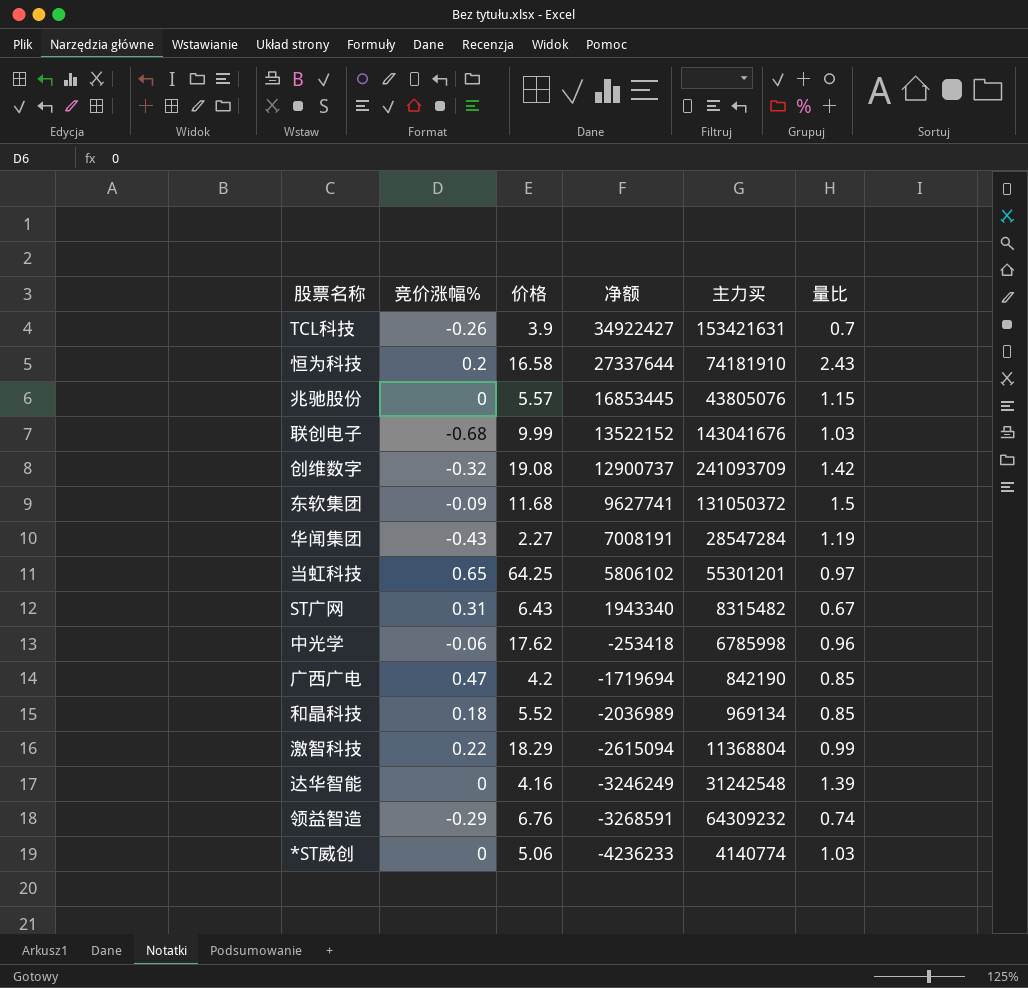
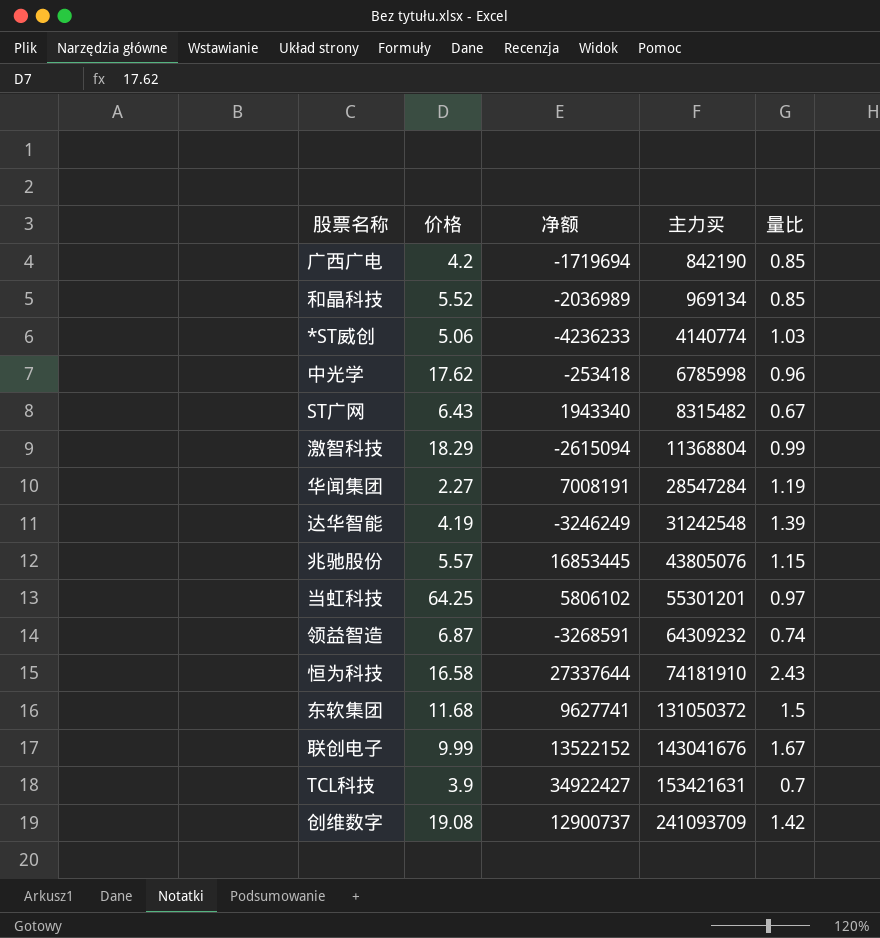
row order: 净额 descending -> 主力买 ascending
column 竞价涨幅% | position: 2 -> none
达华智能 | 价格: 4.16 -> 4.19
领益智造 | 价格: 6.76 -> 6.87
联创电子 | 量比: 1.03 -> 1.67

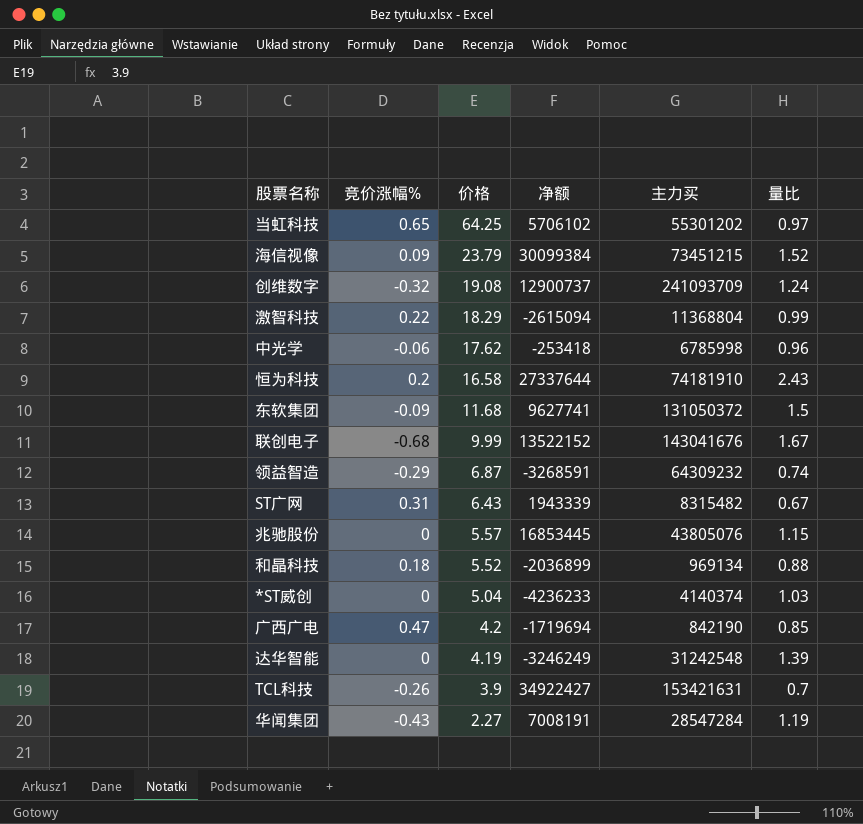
row order: 主力买 ascending -> 价格 descending
column 竞价涨幅% | position: none -> 2
当虹科技 | 净额: 5806102 -> 5706102
当虹科技 | 主力买: 55301201 -> 55301202
row 海信视像: none -> 0.09 | 23.79 | 30099384 | 73451215 | 1.52
创维数字 | 量比: 1.42 -> 1.24
ST广网 | 净额: 1943340 -> 1943339
和晶科技 | 净额: -2036989 -> -2036899
和晶科技 | 量比: 0.85 -> 0.88
*ST威创 | 价格: 5.06 -> 5.04
*ST威创 | 主力买: 4140774 -> 4140374

